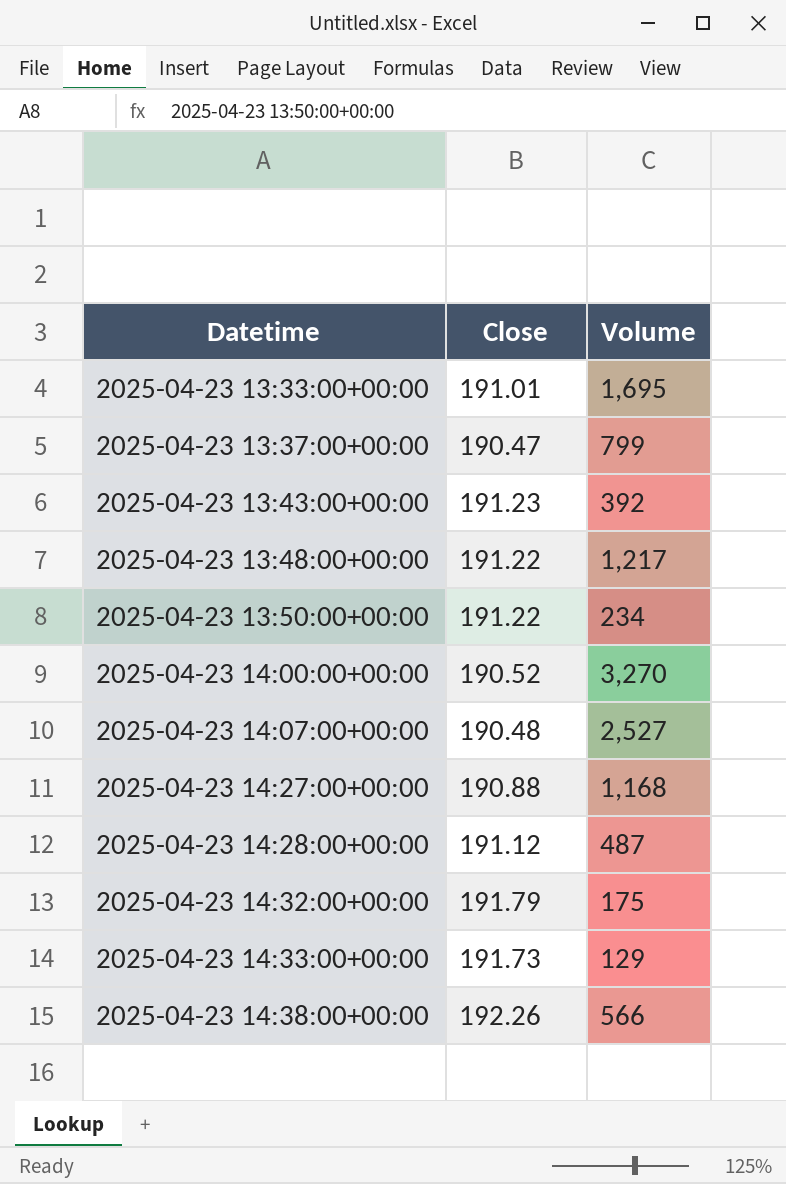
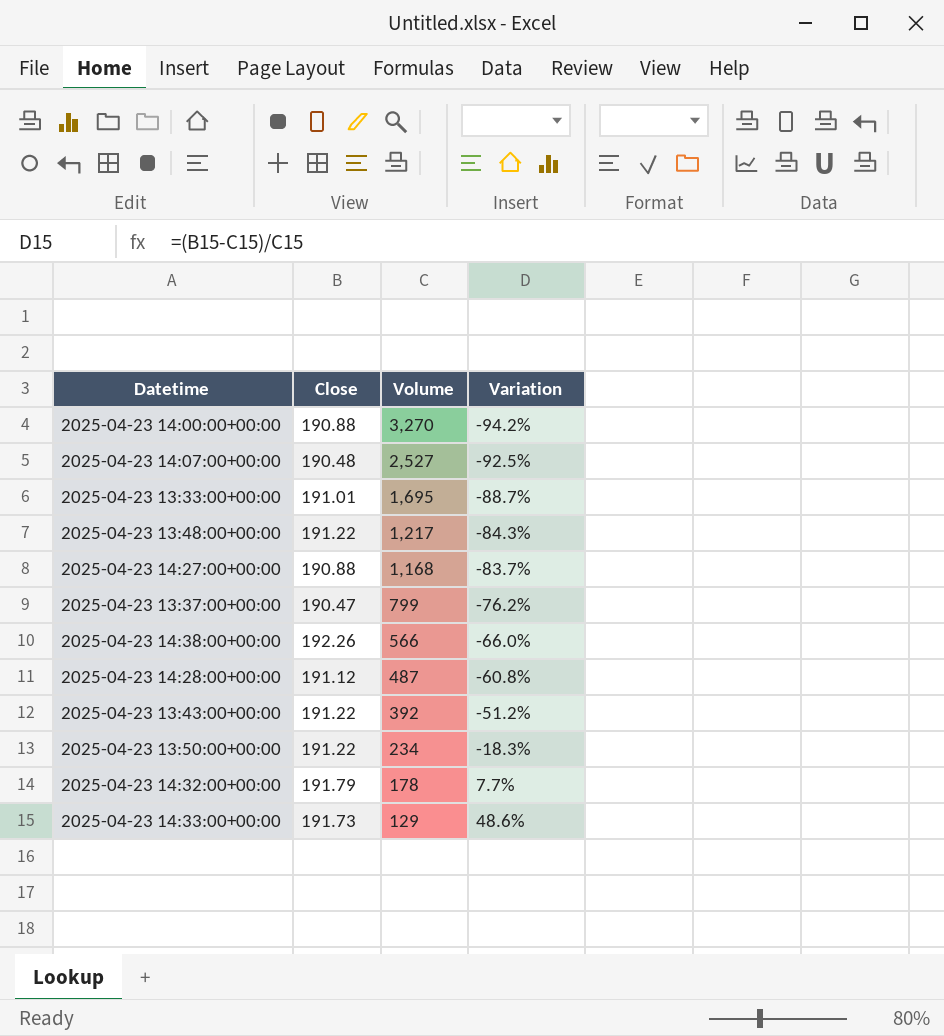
row order: Datetime ascending -> Volume descending
column Variation | formula: none -> ([Close] - [Volume]) / [Volume]
2025-04-23 14:00:00+00:00 | Close: 190.52 -> 190.88
2025-04-23 13:43:00+00:00 | Close: 191.23 -> 191.22
2025-04-23 14:32:00+00:00 | Volume: 175 -> 178

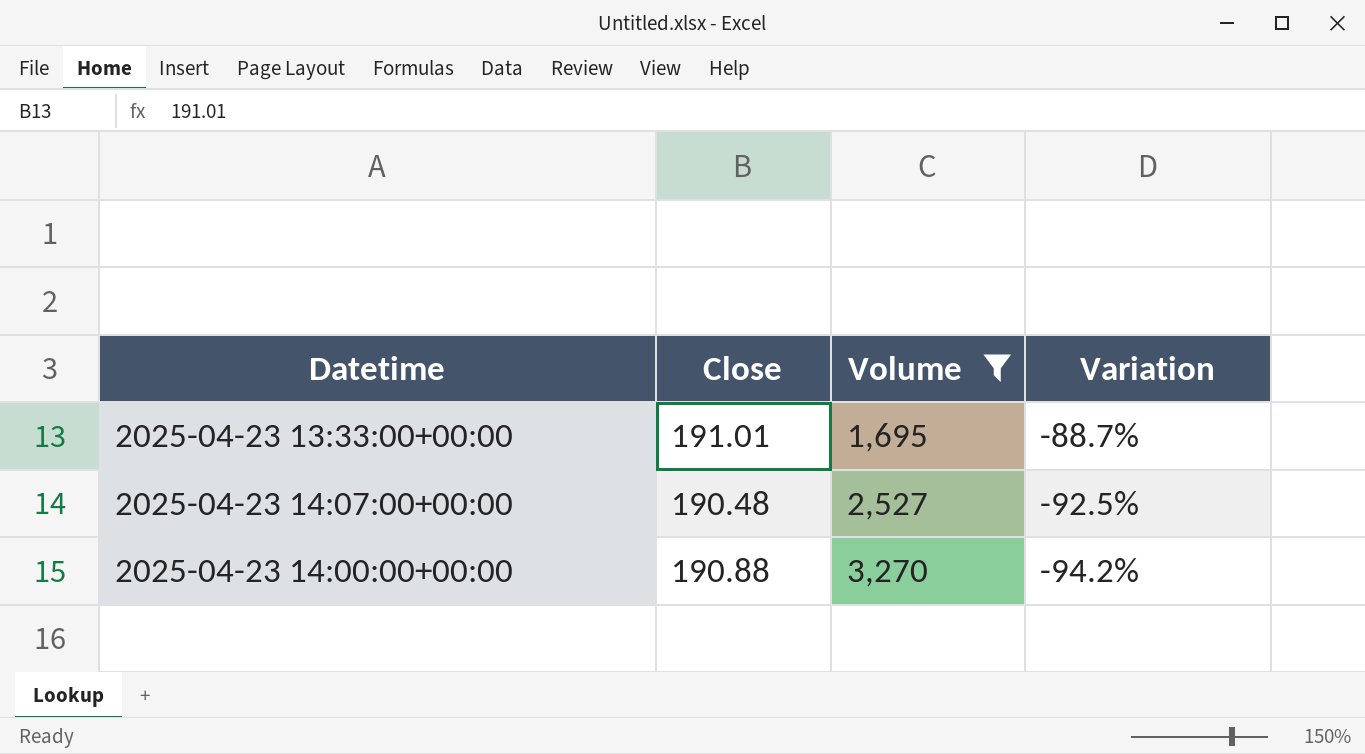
filter: none -> Volume >= 1,695
row order: Volume descending -> Volume ascending

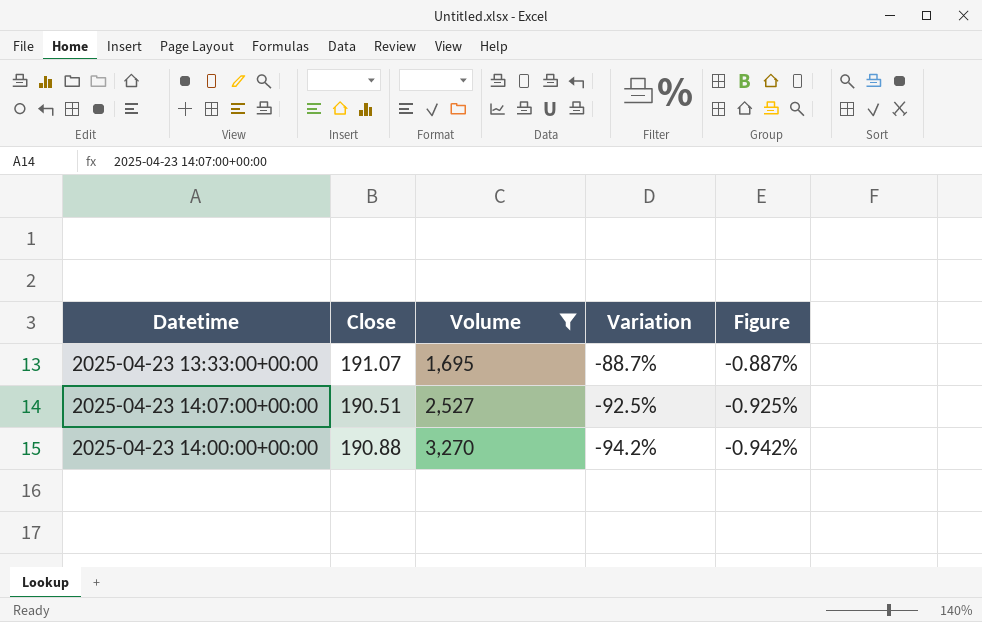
column Figure | formula: none -> [Variation] * 0.01
2025-04-23 13:33:00+00:00 | Close: 191.01 -> 191.07
2025-04-23 14:07:00+00:00 | Close: 190.48 -> 190.51

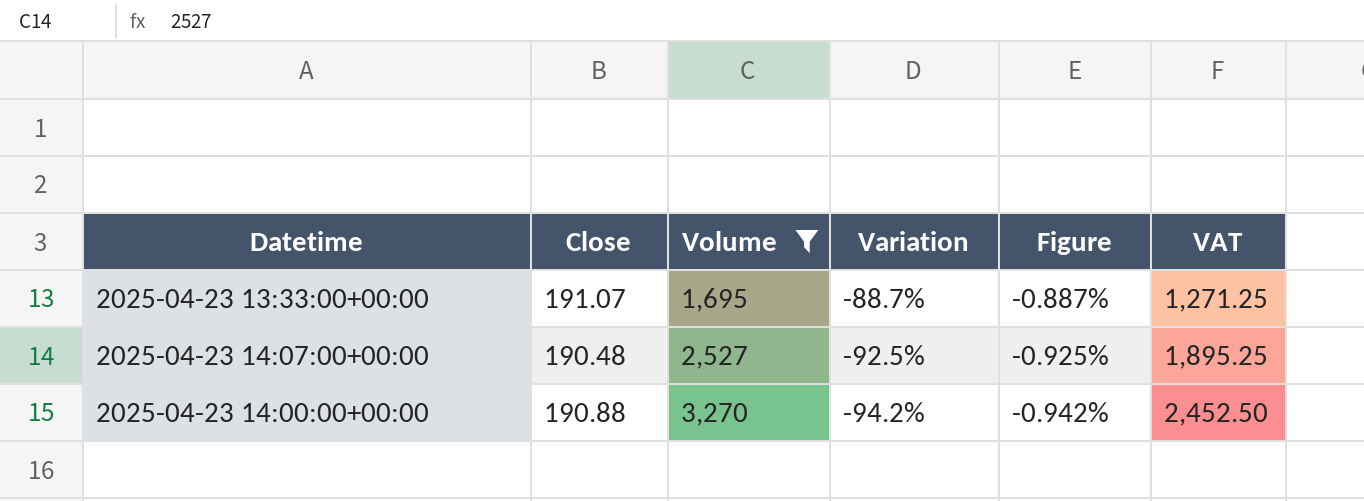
column VAT | formula: none -> [Volume] * 0.75
2025-04-23 14:07:00+00:00 | Close: 190.51 -> 190.48

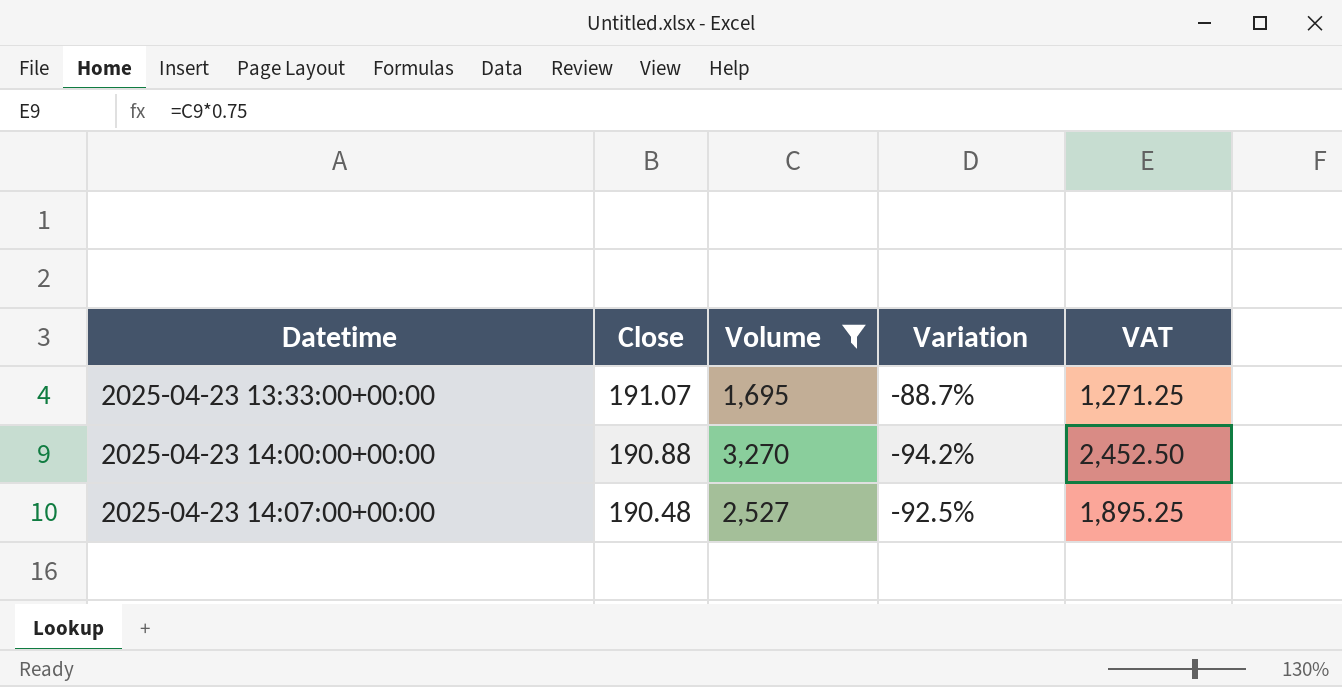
row order: Volume ascending -> Datetime ascending
column Figure | formula: [Variation] * 0.01 -> none

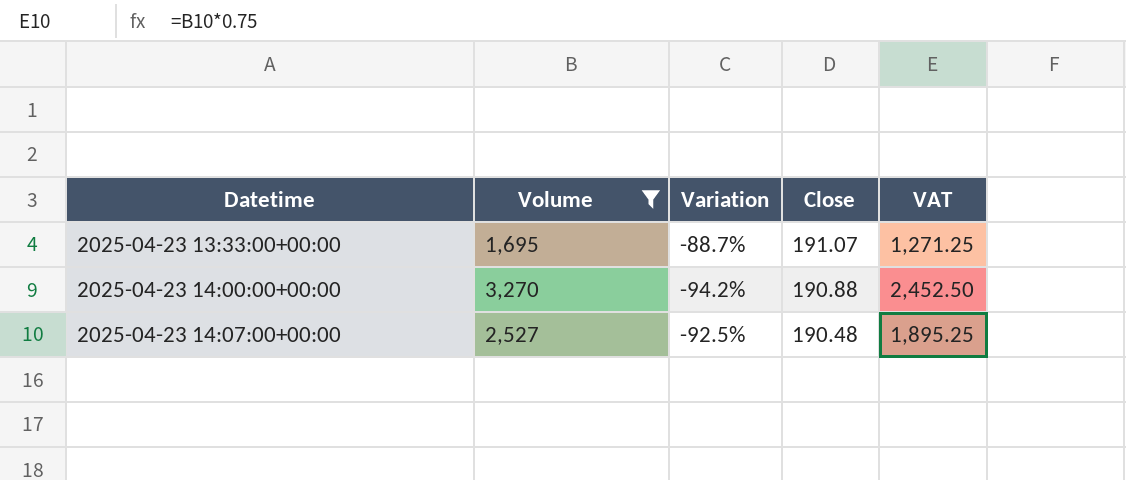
column Close | position: 2 -> 4

